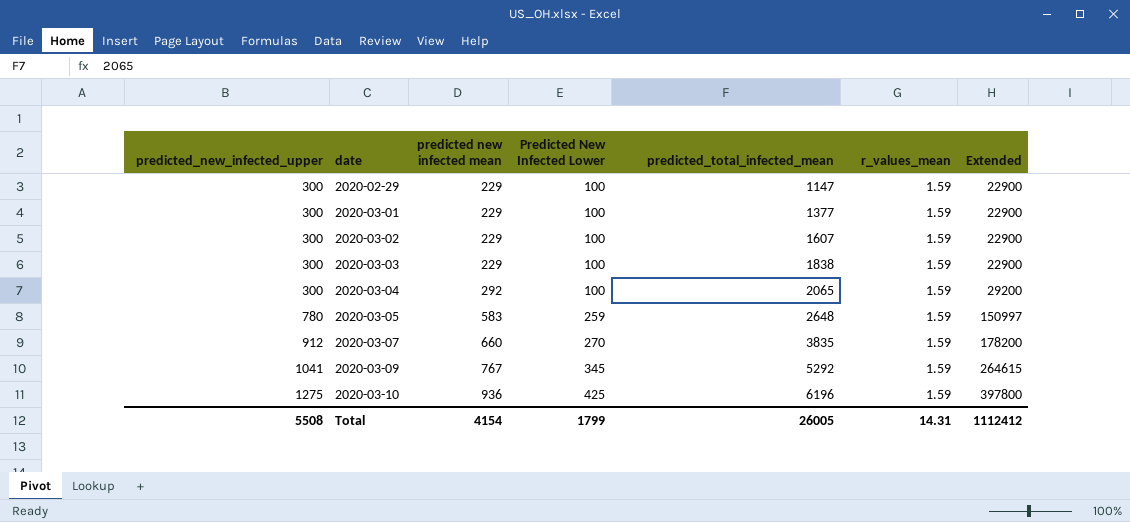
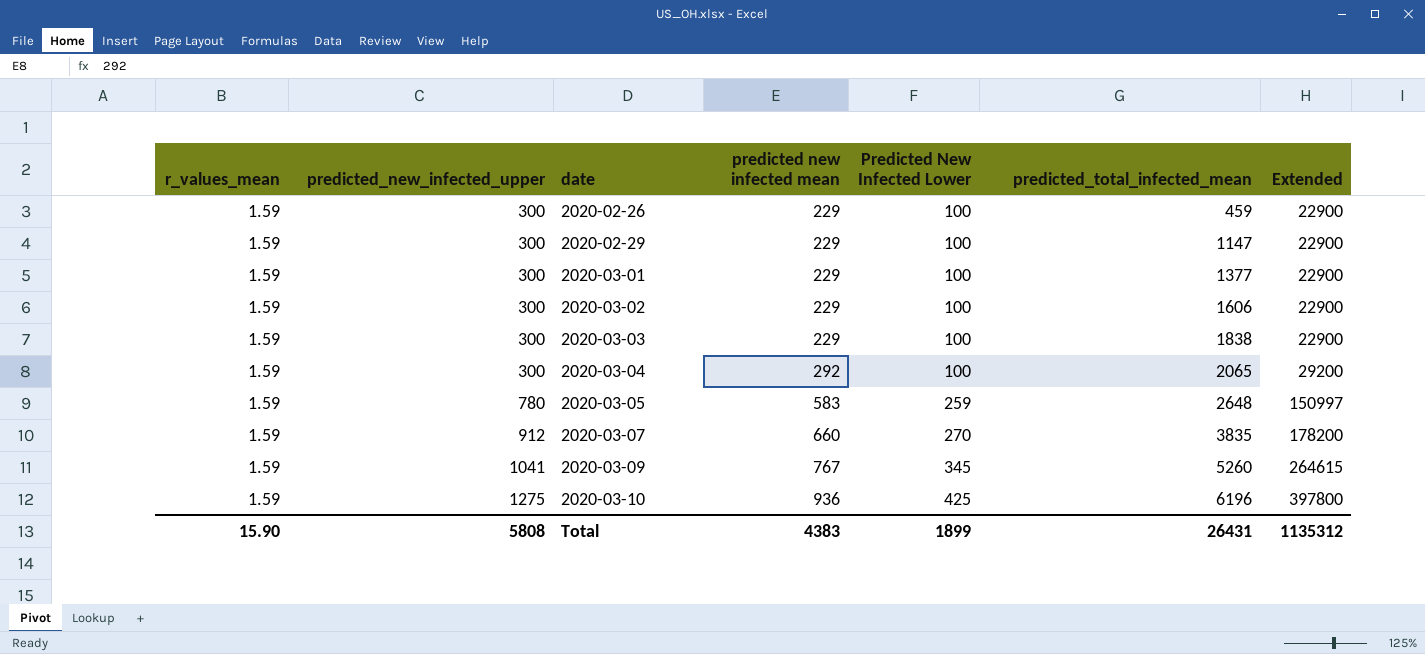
column r_values_mean | position: 6 -> 1
row 2020-02-26: none -> 1.59 | 300 | 229 | 100 | 459 | 22900
2020-03-02 | predicted_total_infected_mean: 1607 -> 1606
2020-03-09 | predicted_total_infected_mean: 5292 -> 5260
Total | r_values_mean: 14.31 -> 15.90
Total | predicted_new_infected_upper: 5508 -> 5808
Total | predicted new infected mean: 4154 -> 4383
Total | Predicted New Infected Lower: 1799 -> 1899
Total | predicted_total_infected_mean: 26005 -> 26431
Total | Extended: 1112412 -> 1135312

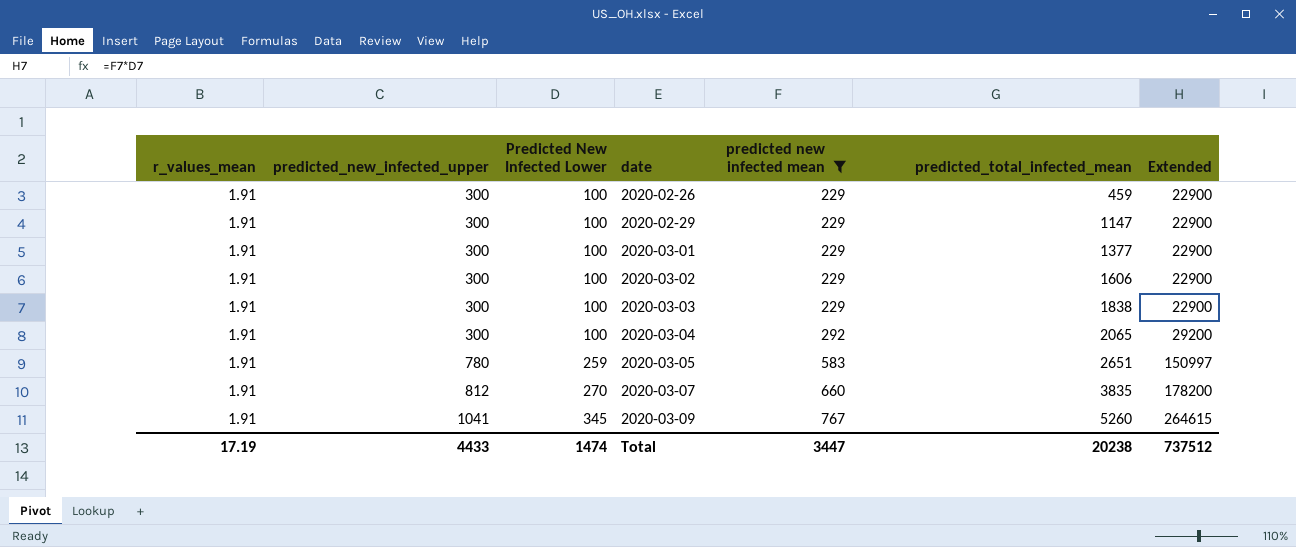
filter: none -> predicted new infected mean != 936
column Predicted New Infected Lower | position: 5 -> 3
2020-02-26 | r_values_mean: 1.59 -> 1.91
2020-02-29 | r_values_mean: 1.59 -> 1.91
2020-03-01 | r_values_mean: 1.59 -> 1.91
2020-03-02 | r_values_mean: 1.59 -> 1.91
2020-03-03 | r_values_mean: 1.59 -> 1.91
2020-03-04 | r_values_mean: 1.59 -> 1.91
2020-03-05 | r_values_mean: 1.59 -> 1.91
2020-03-05 | predicted_total_infected_mean: 2648 -> 2651
2020-03-07 | r_values_mean: 1.59 -> 1.91
2020-03-07 | predicted_new_infected_upper: 912 -> 812
2020-03-09 | r_values_mean: 1.59 -> 1.91
Total | r_values_mean: 15.90 -> 17.19
Total | predicted_new_infected_upper: 5808 -> 4433
Total | Predicted New Infected Lower: 1899 -> 1474
Total | predicted new infected mean: 4383 -> 3447
Total | predicted_total_infected_mean: 26431 -> 20238
Total | Extended: 1135312 -> 737512

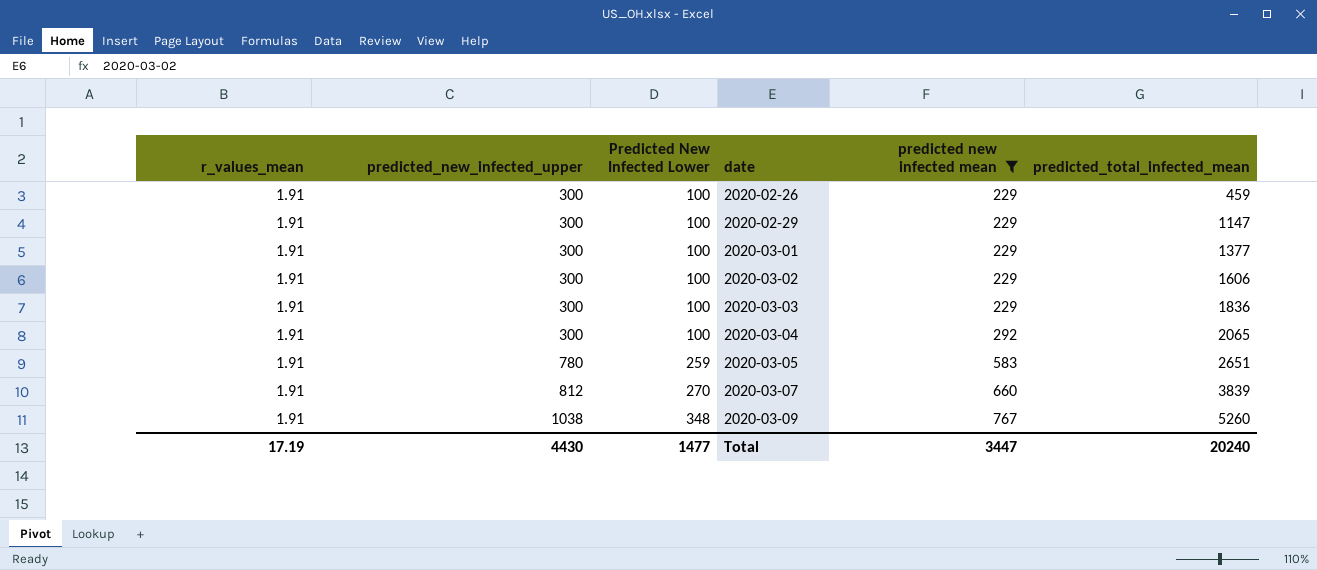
column Extended | formula: [Predicted New Infected Lower] * [predicted new infected mean] -> none
2020-03-03 | predicted_total_infected_mean: 1838 -> 1836
2020-03-07 | predicted_total_infected_mean: 3835 -> 3839
2020-03-09 | predicted_new_infected_upper: 1041 -> 1038
2020-03-09 | Predicted New Infected Lower: 345 -> 348
Total | predicted_new_infected_upper: 4433 -> 4430
Total | Predicted New Infected Lower: 1474 -> 1477
Total | predicted_total_infected_mean: 20238 -> 20240

